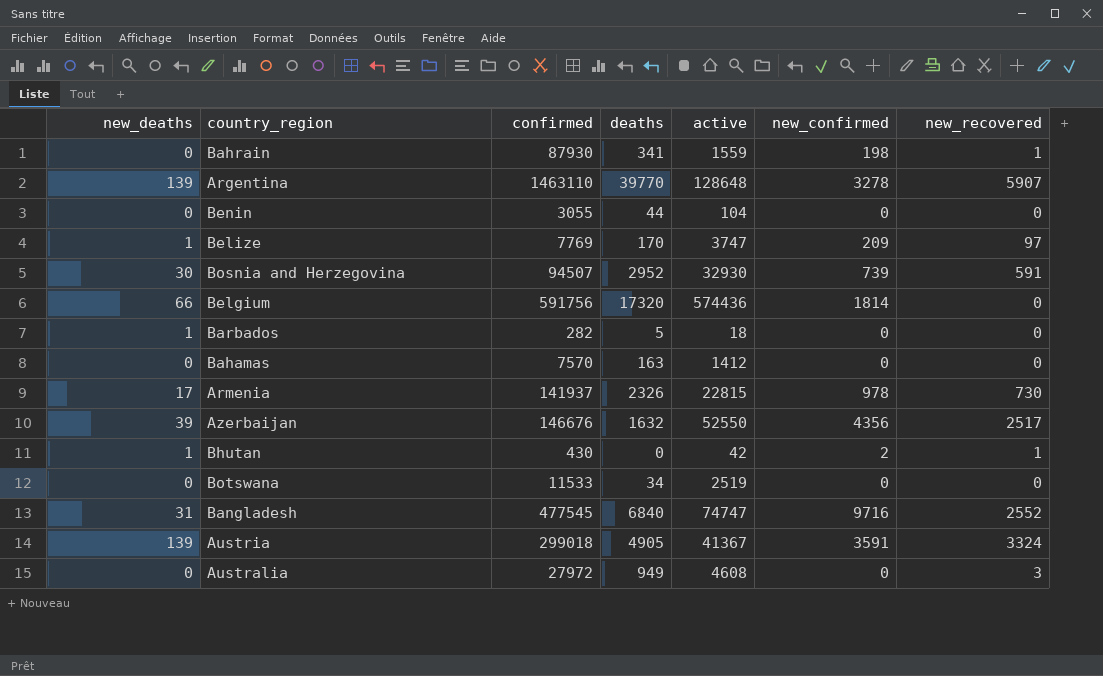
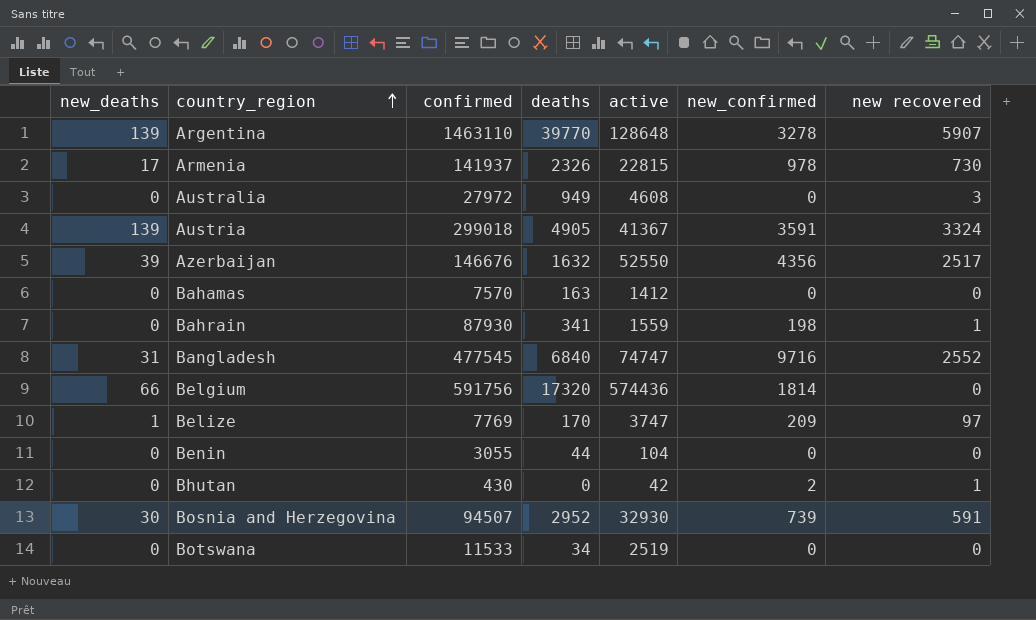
row order: none -> country_region ascending
column name: new_recovered -> new recovered
row Barbados: 1 | 282 | 5 | 18 | 0 | 0 -> none
Bhutan | new_deaths: 1 -> 0

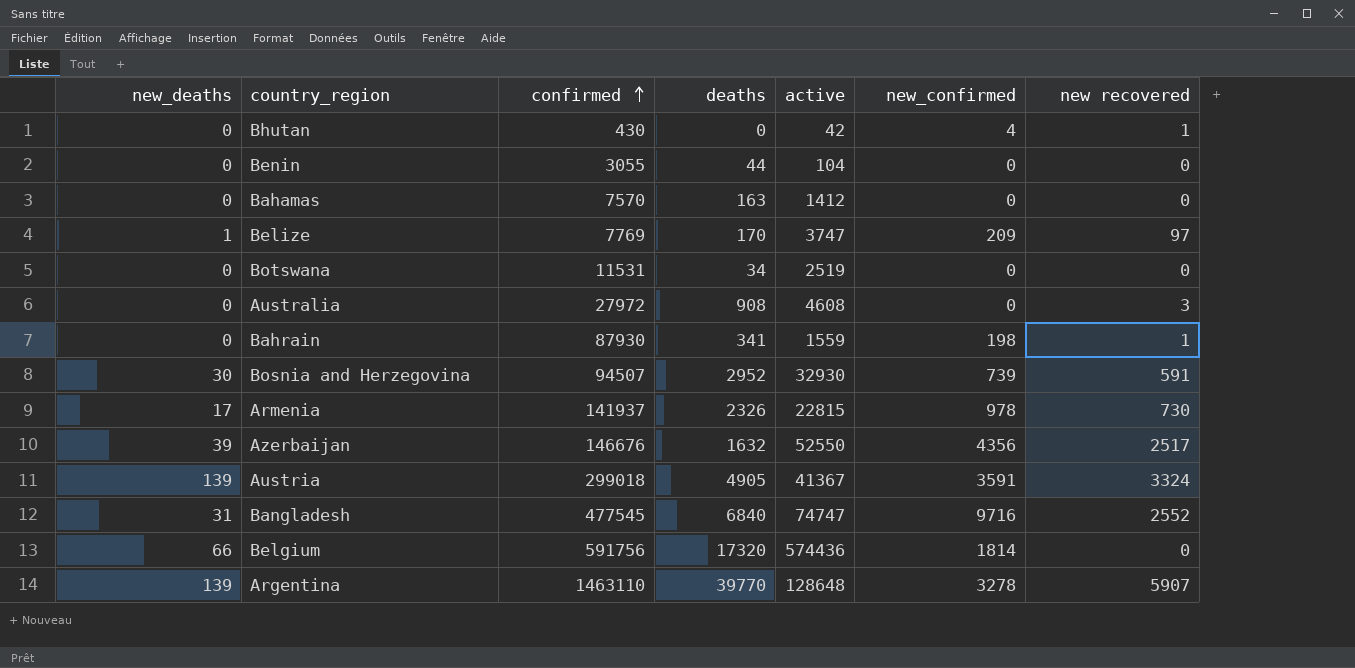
row order: country_region ascending -> confirmed ascending
Bhutan | new_confirmed: 2 -> 4
Botswana | confirmed: 11533 -> 11531
Australia | deaths: 949 -> 908

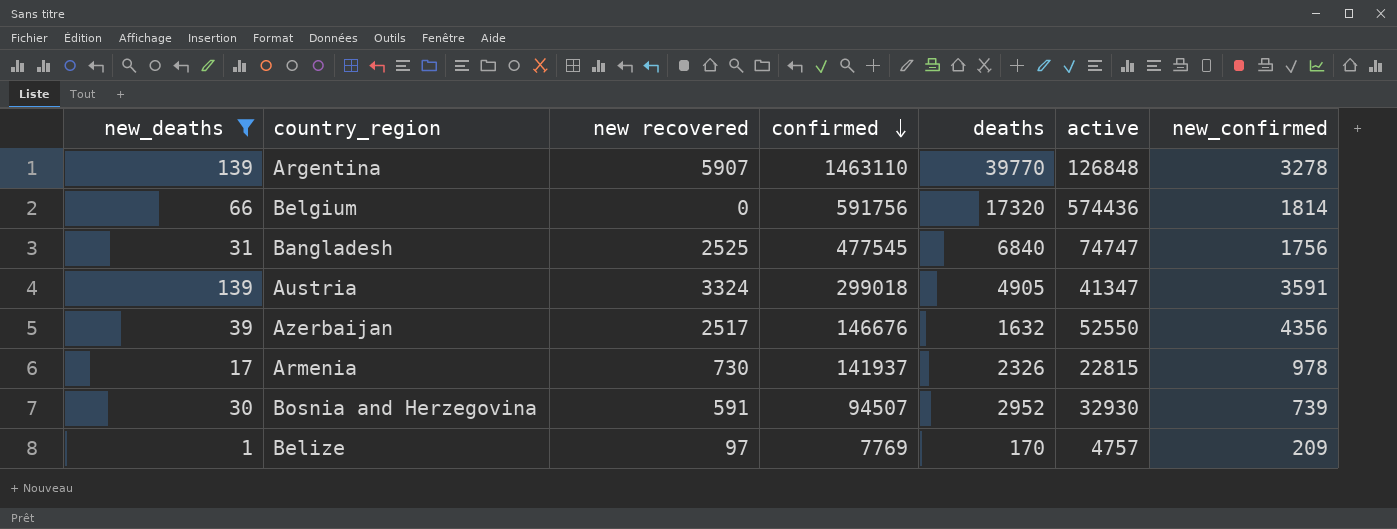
filter: none -> new_deaths != 0
row order: confirmed ascending -> confirmed descending
column new recovered | position: 7 -> 3
Argentina | active: 128648 -> 126848
Bangladesh | new recovered: 2552 -> 2525
Bangladesh | new_confirmed: 9716 -> 1756
Austria | active: 41367 -> 41347
Belize | active: 3747 -> 4757

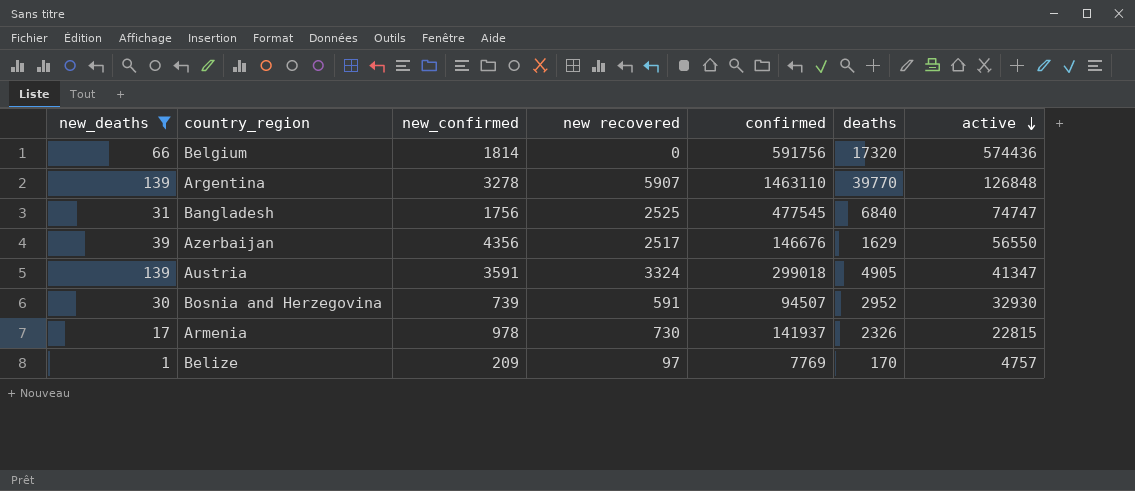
row order: confirmed descending -> active descending
column new_confirmed | position: 7 -> 3
Azerbaijan | deaths: 1632 -> 1629
Azerbaijan | active: 52550 -> 56550

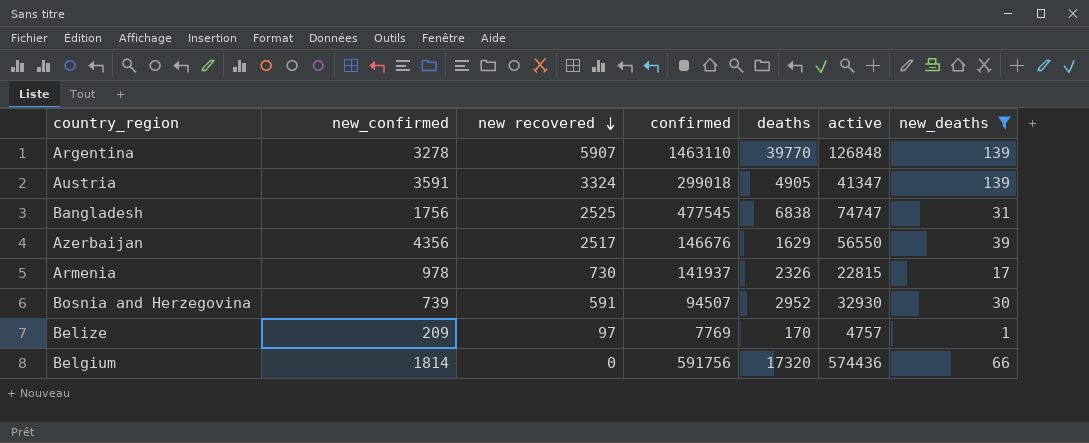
row order: active descending -> new recovered descending
column new_deaths | position: 1 -> 7
Bangladesh | deaths: 6840 -> 6838

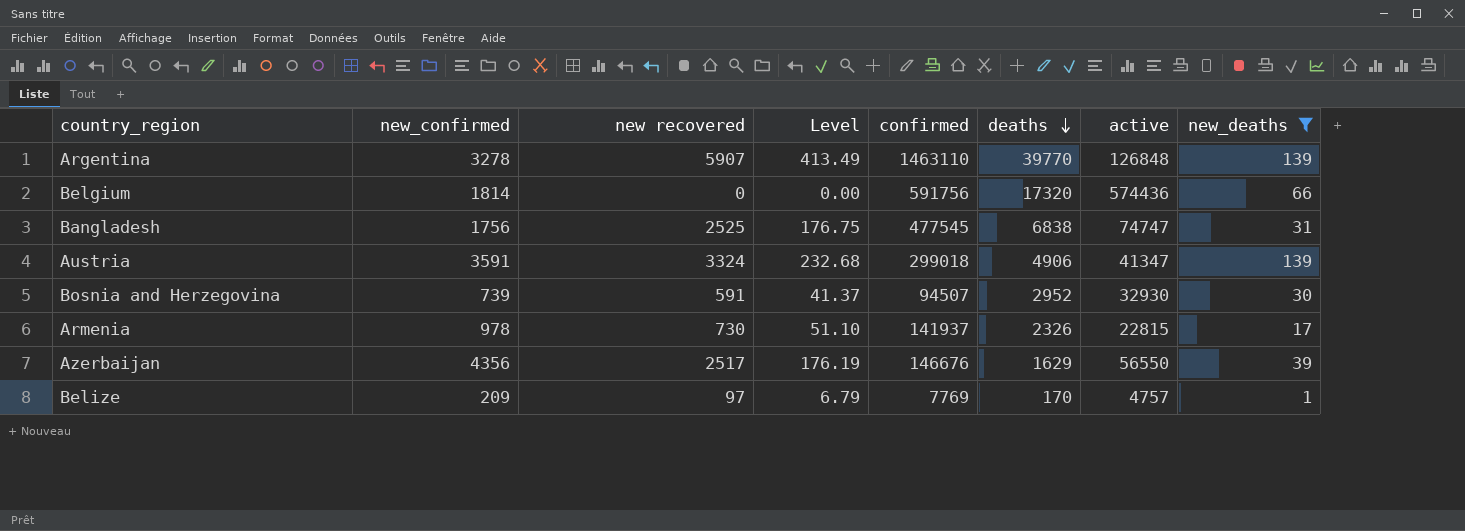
row order: new recovered descending -> deaths descending
column Level | formula: none -> [new recovered] * 0.07
Austria | deaths: 4905 -> 4906

